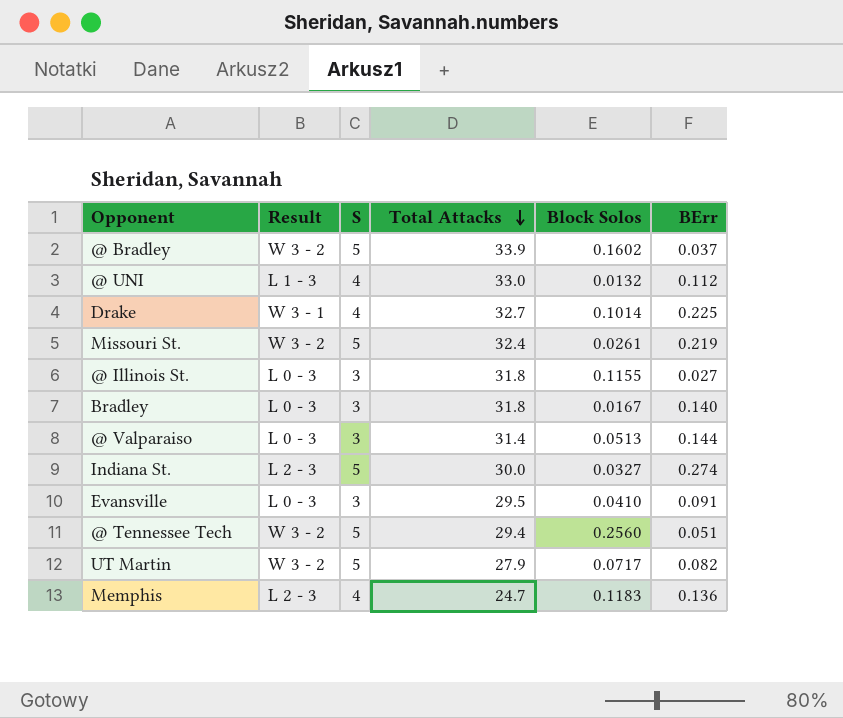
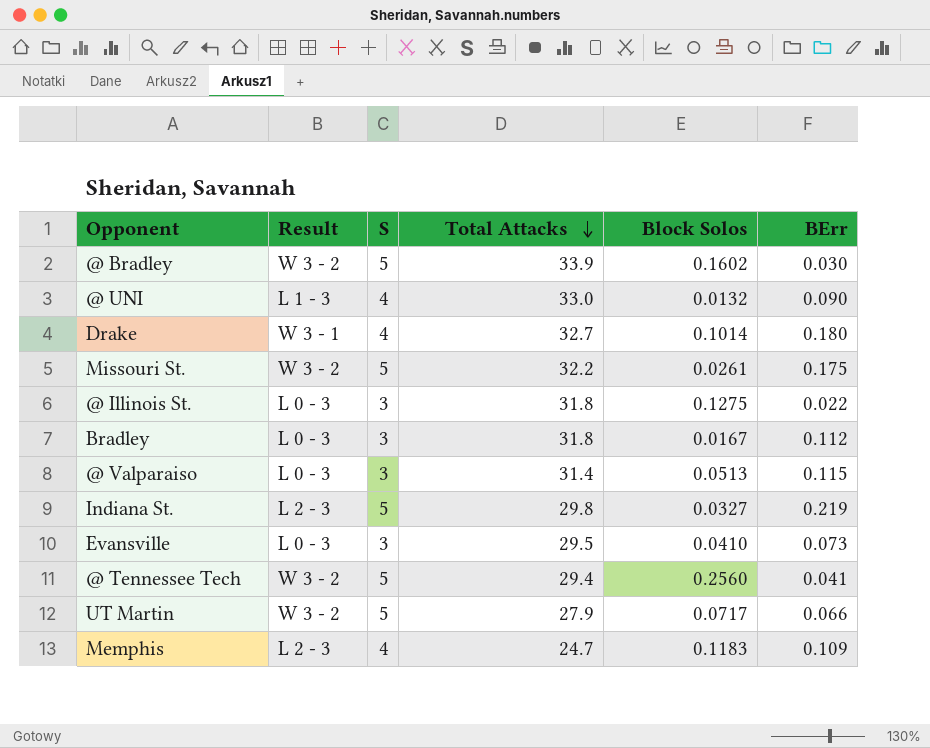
@ Bradley | BErr: 0.037 -> 0.030
@ UNI | BErr: 0.112 -> 0.090
Drake | BErr: 0.225 -> 0.180
Missouri St. | Total Attacks: 32.4 -> 32.2
Missouri St. | BErr: 0.219 -> 0.175
@ Illinois St. | Block Solos: 0.1155 -> 0.1275
@ Illinois St. | BErr: 0.027 -> 0.022
Bradley | BErr: 0.140 -> 0.112
@ Valparaiso | BErr: 0.144 -> 0.115
Indiana St. | Total Attacks: 30.0 -> 29.8
Indiana St. | BErr: 0.274 -> 0.219
Evansville | BErr: 0.091 -> 0.073
@ Tennessee Tech | BErr: 0.051 -> 0.041
UT Martin | BErr: 0.082 -> 0.066
Memphis | BErr: 0.136 -> 0.109

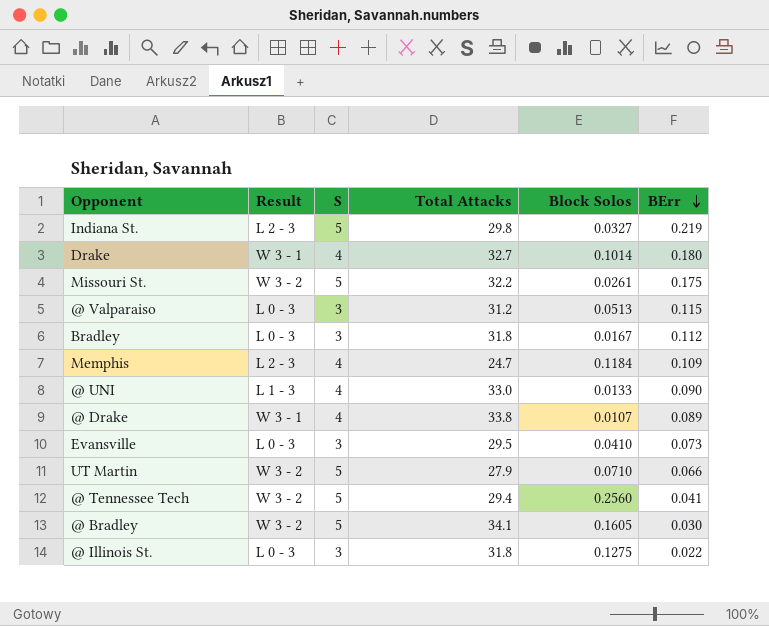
row order: Total Attacks descending -> BErr descending
@ Valparaiso | Total Attacks: 31.4 -> 31.2
Memphis | Block Solos: 0.1183 -> 0.1184
@ UNI | Block Solos: 0.0132 -> 0.0133
row @ Drake: none -> W 3 - 1 | 4 | 33.8 | 0.0107 | 0.089
UT Martin | Block Solos: 0.0717 -> 0.0710
@ Bradley | Total Attacks: 33.9 -> 34.1
@ Bradley | Block Solos: 0.1602 -> 0.1605

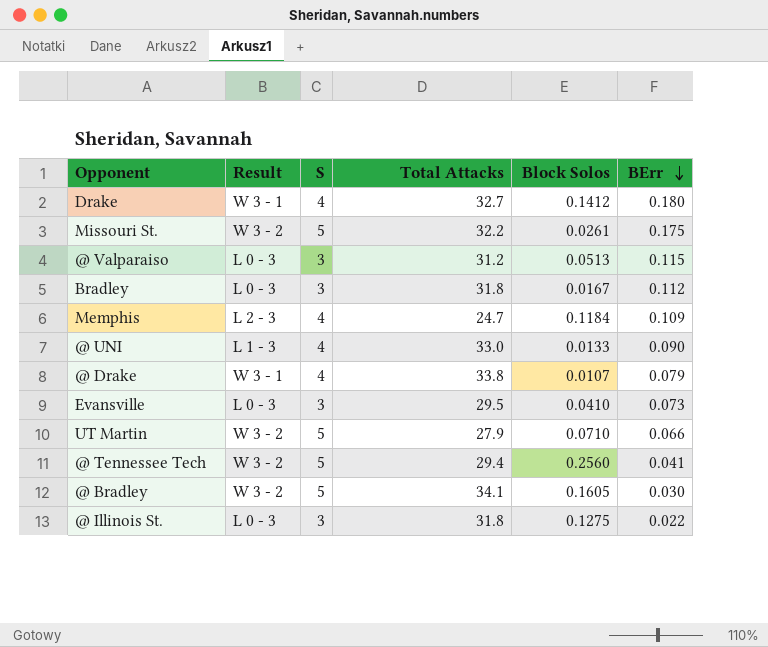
row Indiana St.: L 2 - 3 | 5 | 29.8 | 0.0327 | 0.219 -> none
Drake | Block Solos: 0.1014 -> 0.1412
@ Drake | BErr: 0.089 -> 0.079

